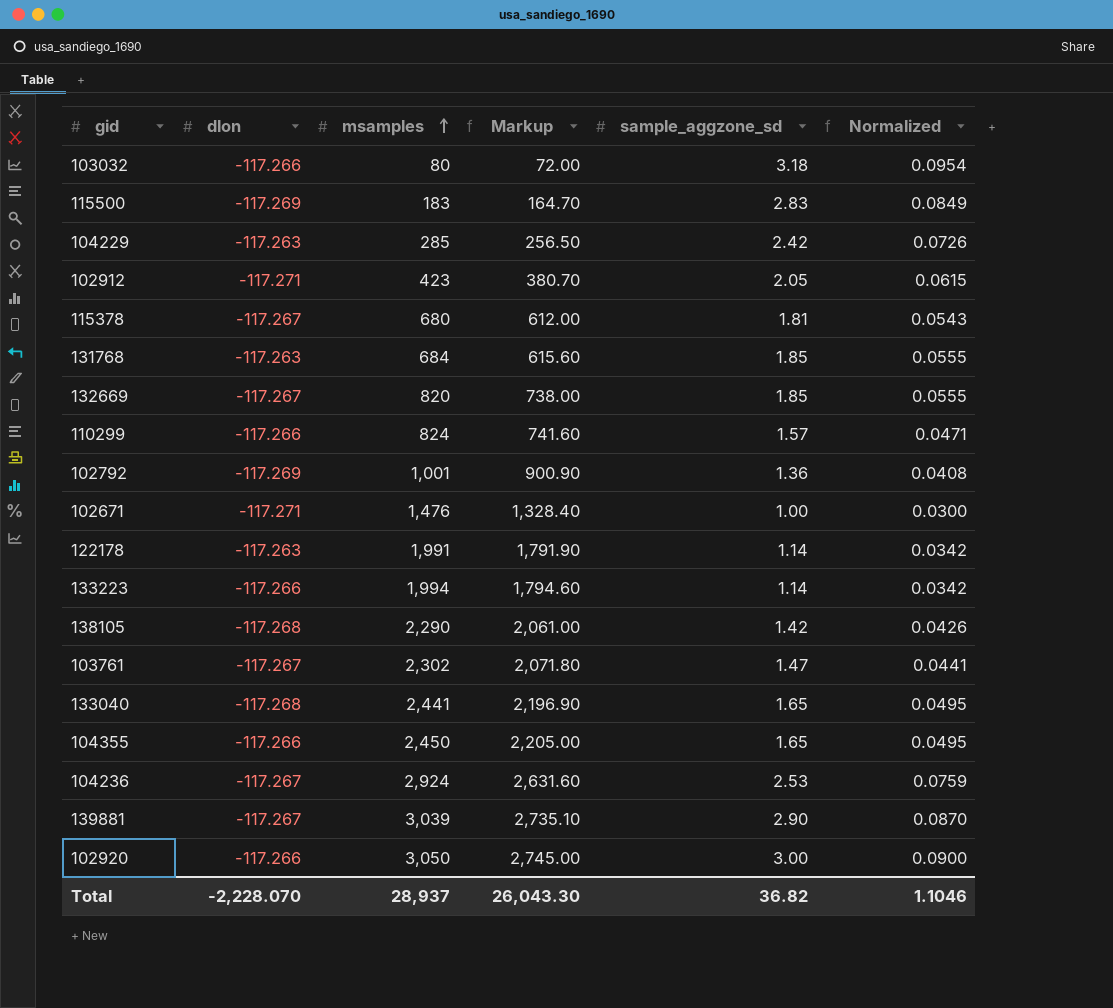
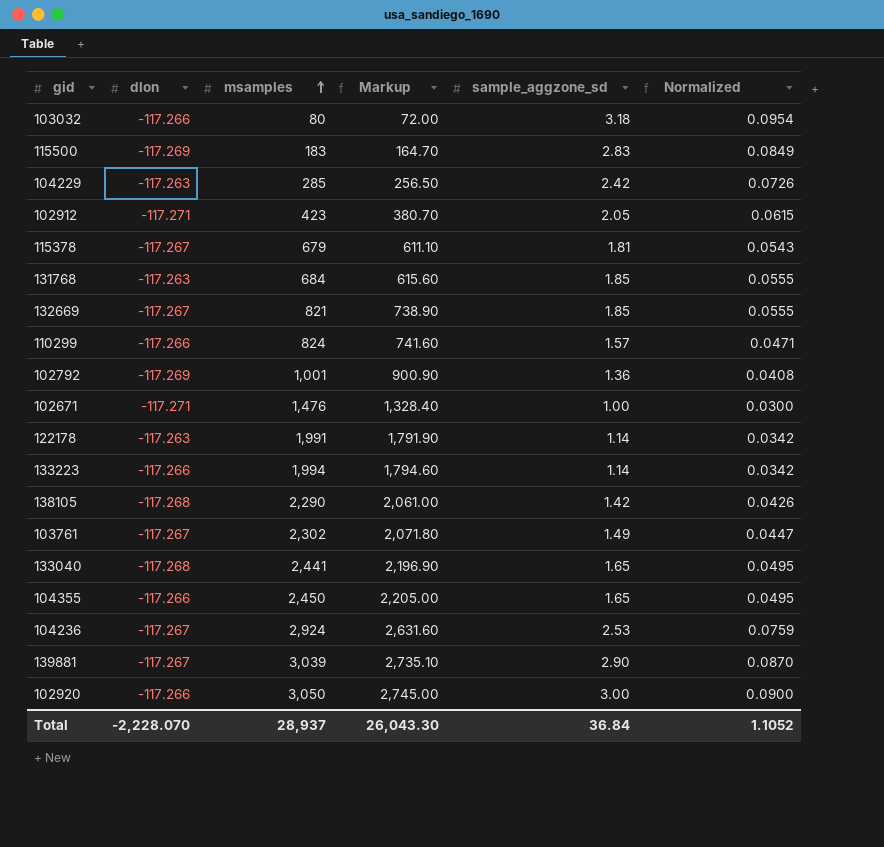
115378 | msamples: 680 -> 679
115378 | Markup: 612.00 -> 611.10
132669 | msamples: 820 -> 821
132669 | Markup: 738.00 -> 738.90
103761 | sample_aggzone_sd: 1.47 -> 1.49
103761 | Normalized: 0.0441 -> 0.0447
Total | sample_aggzone_sd: 36.82 -> 36.84
Total | Normalized: 1.1046 -> 1.1052

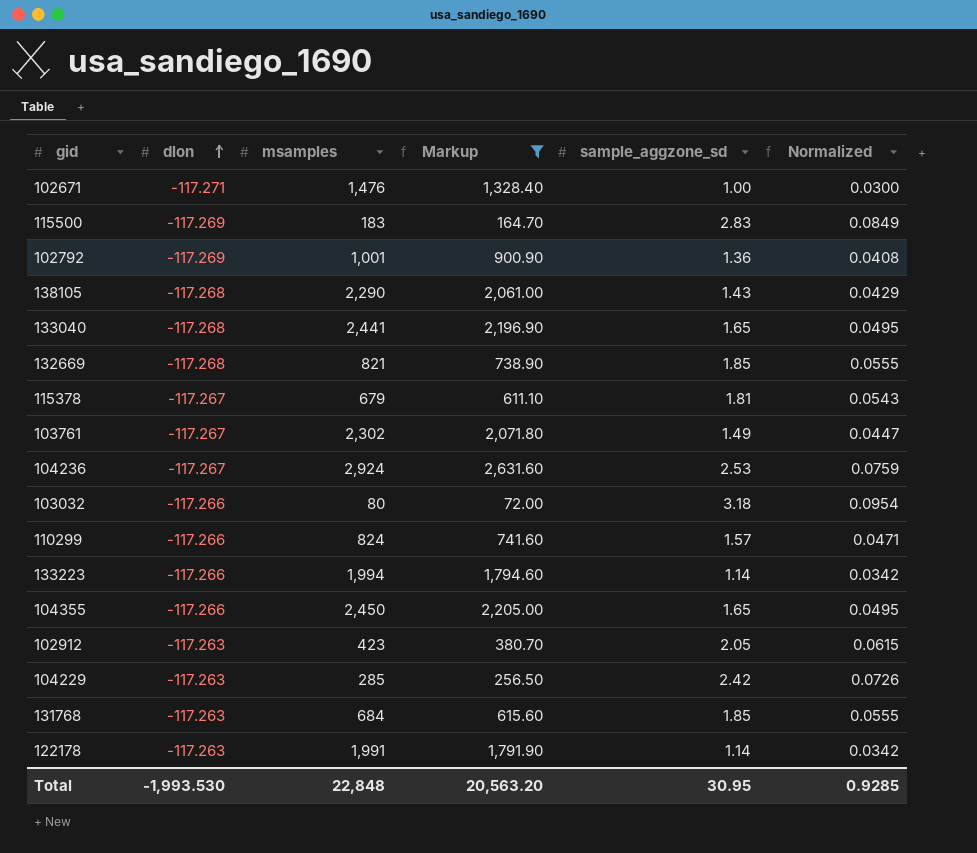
filter: none -> Markup <= 2,631.60
row order: msamples ascending -> dlon ascending
138105 | sample_aggzone_sd: 1.42 -> 1.43
138105 | Normalized: 0.0426 -> 0.0429
132669 | dlon: -117.267 -> -117.268
102912 | dlon: -117.271 -> -117.263
Total | dlon: -2,228.070 -> -1,993.530
Total | msamples: 28,937 -> 22,848
Total | Markup: 26,043.30 -> 20,563.20
Total | sample_aggzone_sd: 36.84 -> 30.95
Total | Normalized: 1.1052 -> 0.9285

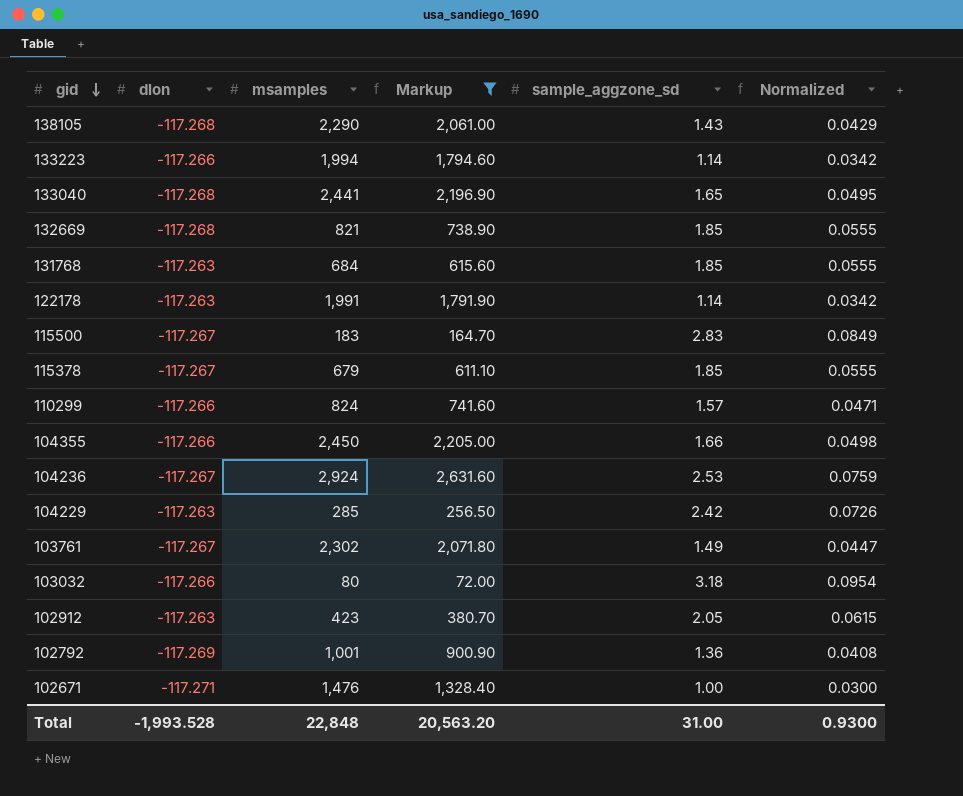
row order: dlon ascending -> gid descending
115500 | dlon: -117.269 -> -117.267
115378 | sample_aggzone_sd: 1.81 -> 1.85
115378 | Normalized: 0.0543 -> 0.0555
104355 | sample_aggzone_sd: 1.65 -> 1.66
104355 | Normalized: 0.0495 -> 0.0498
Total | dlon: -1,993.530 -> -1,993.528
Total | sample_aggzone_sd: 30.95 -> 31.00
Total | Normalized: 0.9285 -> 0.9300

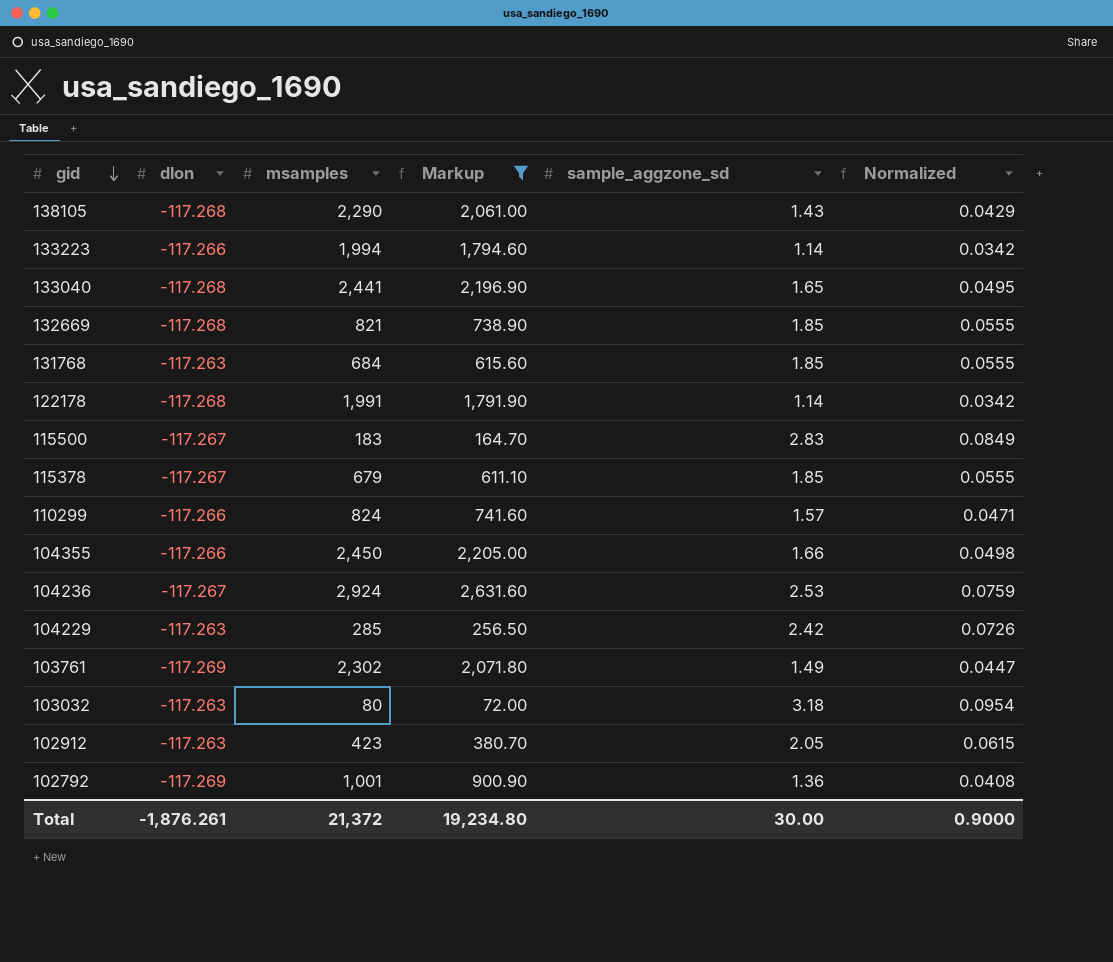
row 102671: -117.271 | 1,476 | 1,328.40 | 1.00 | 0.0300 -> none
122178 | dlon: -117.263 -> -117.268
103761 | dlon: -117.267 -> -117.269
103032 | dlon: -117.266 -> -117.263
Total | dlon: -1,993.528 -> -1,876.261
Total | msamples: 22,848 -> 21,372
Total | Markup: 20,563.20 -> 19,234.80
Total | sample_aggzone_sd: 31.00 -> 30.00
Total | Normalized: 0.9300 -> 0.9000

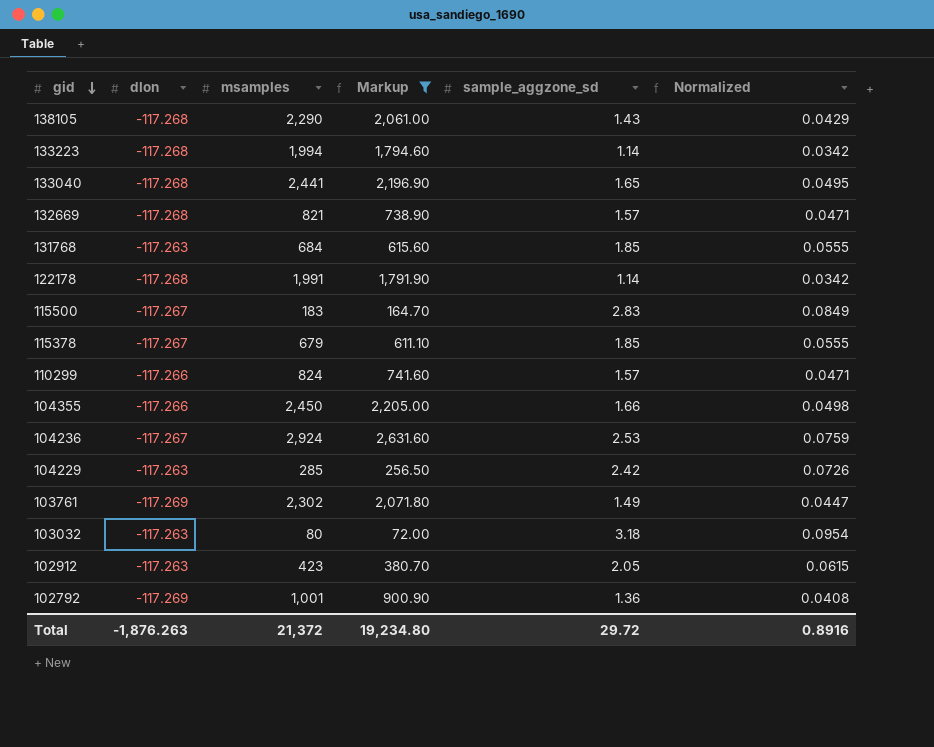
133223 | dlon: -117.266 -> -117.268
132669 | sample_aggzone_sd: 1.85 -> 1.57
132669 | Normalized: 0.0555 -> 0.0471
Total | dlon: -1,876.261 -> -1,876.263
Total | sample_aggzone_sd: 30.00 -> 29.72
Total | Normalized: 0.9000 -> 0.8916

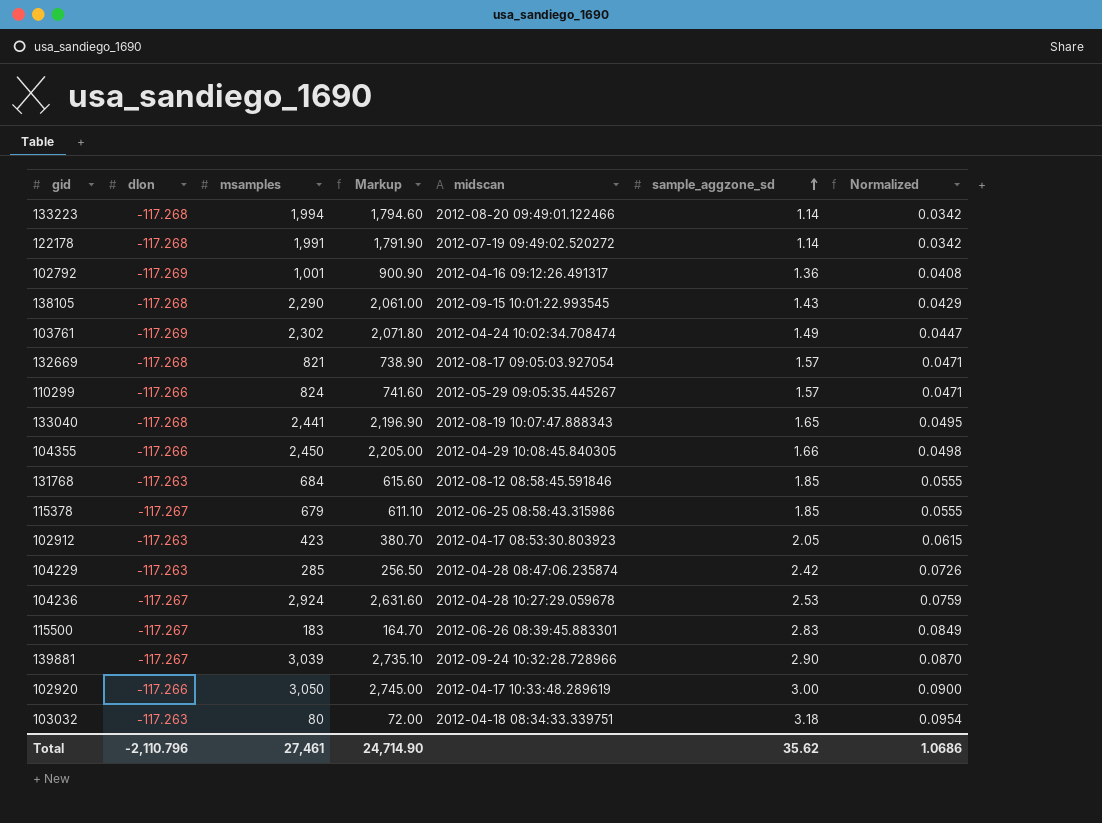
filter: Markup <= 2,631.60 -> none
row order: gid descending -> sample_aggzone_sd ascending
column midscan | position: none -> 5
Total | dlon: -1,876.263 -> -2,110.796
Total | msamples: 21,372 -> 27,461
Total | Markup: 19,234.80 -> 24,714.90
Total | sample_aggzone_sd: 29.72 -> 35.62
Total | Normalized: 0.8916 -> 1.0686

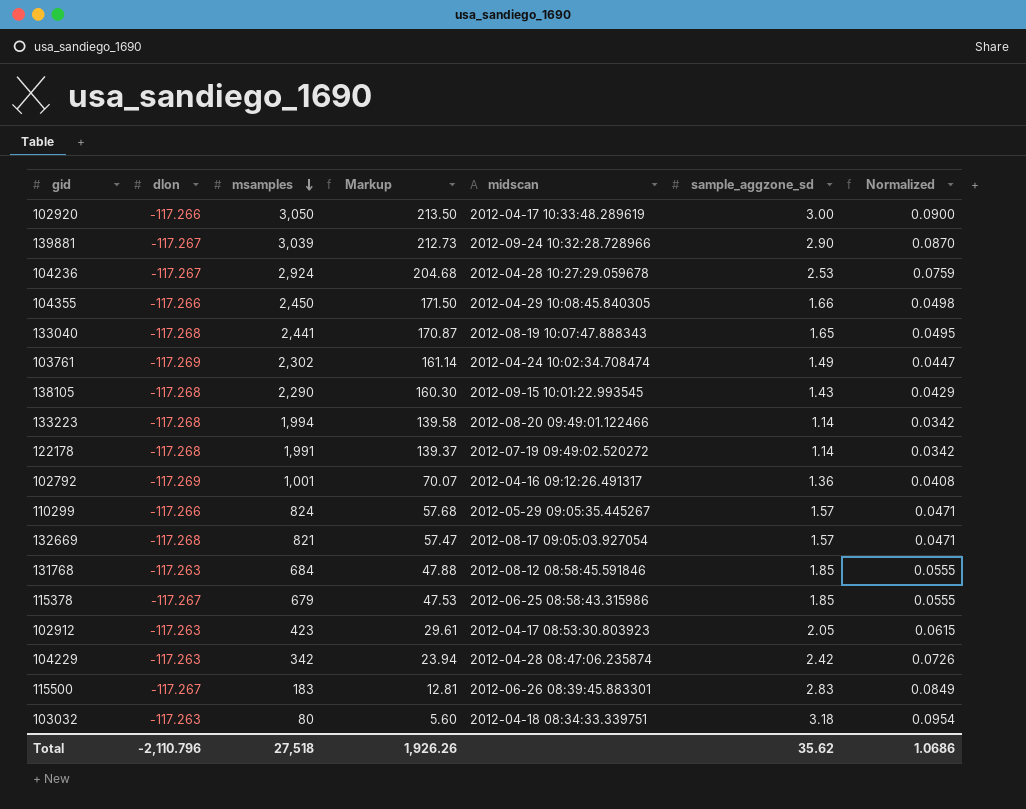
row order: sample_aggzone_sd ascending -> msamples descending
column Markup | formula: [msamples] * 0.9 -> [msamples] * 0.07
104229 | msamples: 285 -> 342
Total | msamples: 27,461 -> 27,518
Total | Markup: 24,714.90 -> 1,926.26

